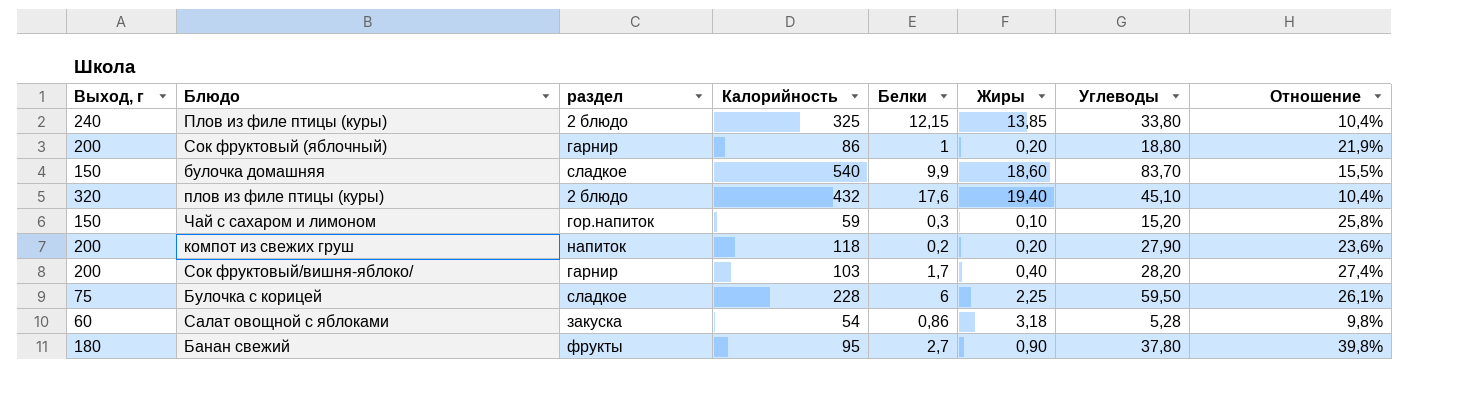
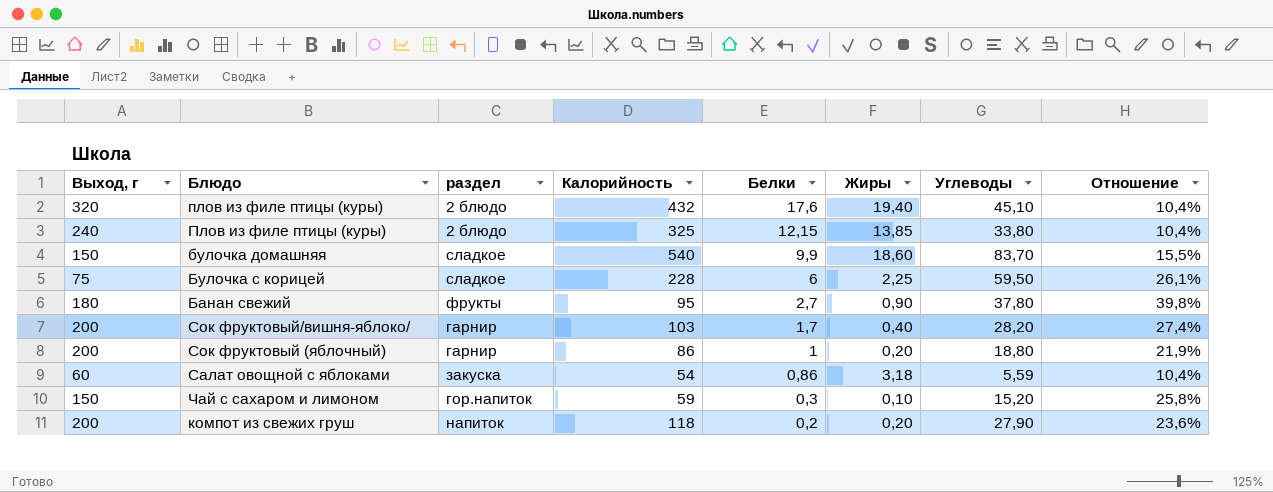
row order: none -> Белки descending
Салат овощной с яблоками | Углеводы: 5,28 -> 5,59
Салат овощной с яблоками | Отношение: 9,8% -> 10,4%

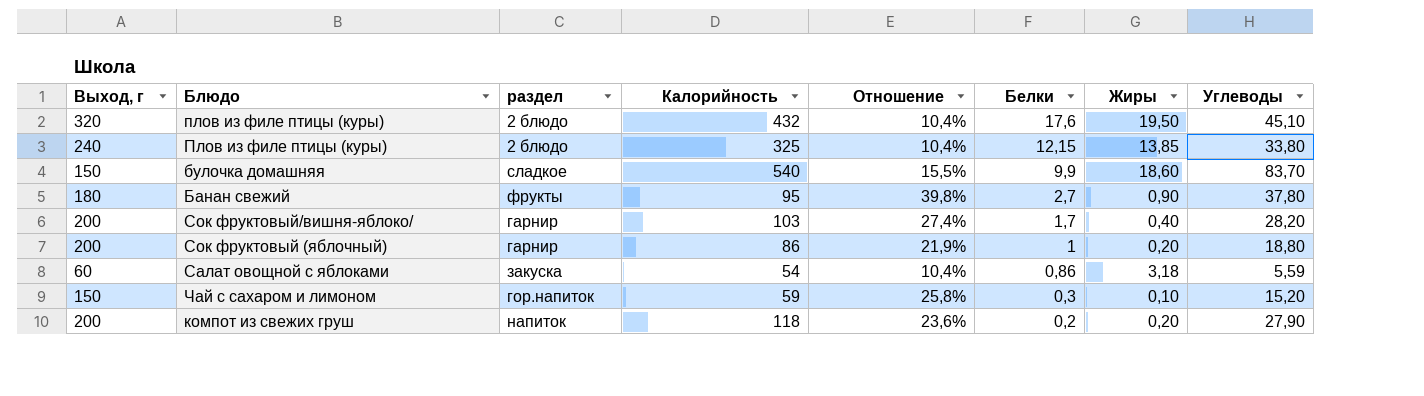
column Отношение | position: 8 -> 5
row Булочка с корицей: 75 | сладкое | 228 | 6 | 2,25 | 59,50 | 26,1% -> none
плов из филе птицы (куры) | Жиры: 19,40 -> 19,50

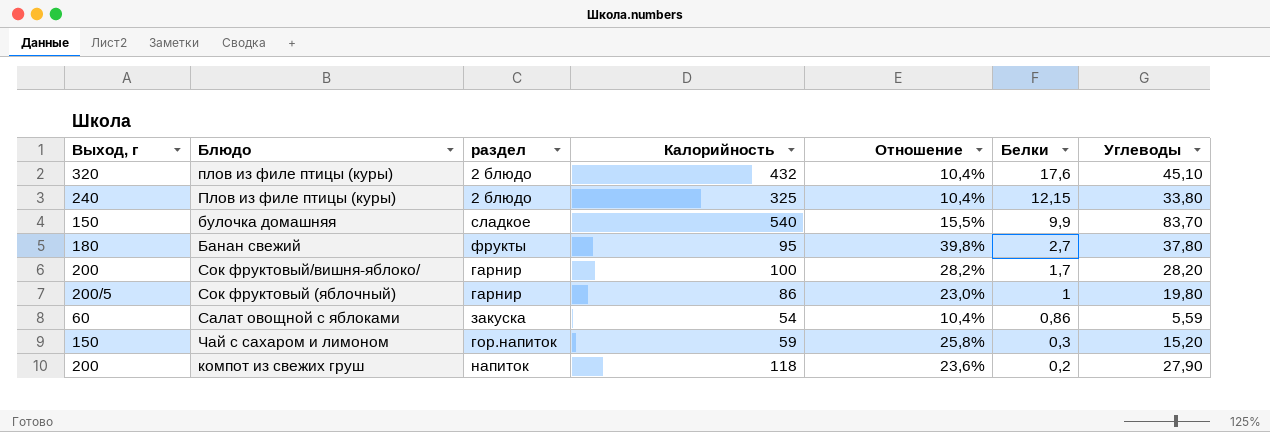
column Жиры | position: 7 -> none
Сок фруктовый/вишня-яблоко/ | Калорийность: 103 -> 100
Сок фруктовый/вишня-яблоко/ | Отношение: 27,4% -> 28,2%
Сок фруктовый (яблочный) | Выход, г: 200 -> 200/5
Сок фруктовый (яблочный) | Отношение: 21,9% -> 23,0%
Сок фруктовый (яблочный) | Углеводы: 18,80 -> 19,80

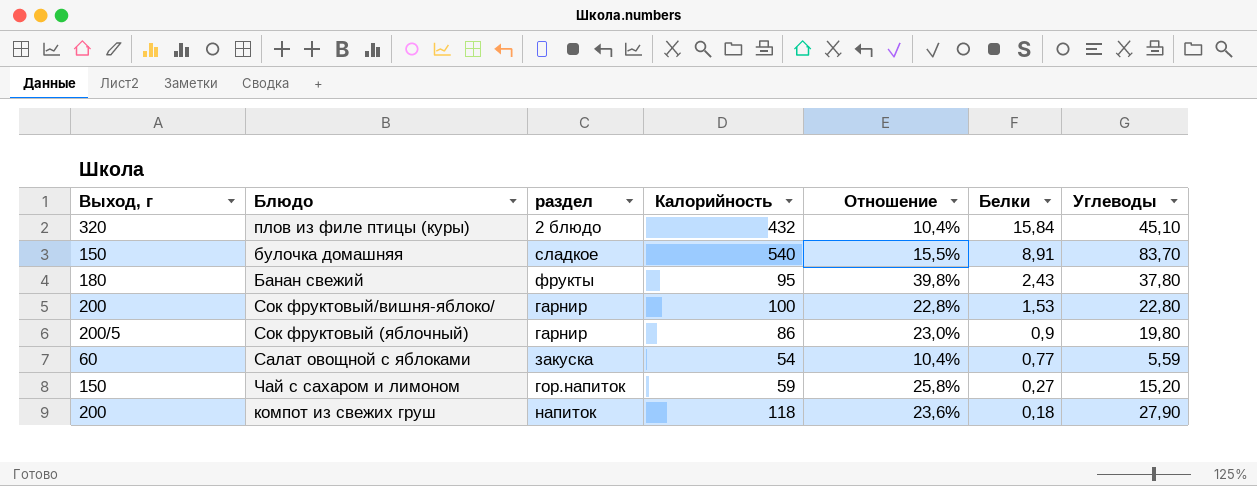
row Плов из филе птицы (куры): 240 | 2 блюдо | 325 | 10,4% | 12,15 | 33,80 -> none
плов из филе птицы (куры) | Белки: 17,6 -> 15,84
булочка домашняя | Белки: 9,9 -> 8,91
Банан свежий | Белки: 2,7 -> 2,43
Сок фруктовый/вишня-яблоко/ | Отношение: 28,2% -> 22,8%
Сок фруктовый/вишня-яблоко/ | Белки: 1,7 -> 1,53
Сок фруктовый/вишня-яблоко/ | Углеводы: 28,20 -> 22,80
Сок фруктовый (яблочный) | Белки: 1 -> 0,9
Салат овощной с яблоками | Белки: 0,86 -> 0,77
Чай с сахаром и лимоном | Белки: 0,3 -> 0,27
компот из свежих груш | Белки: 0,2 -> 0,18

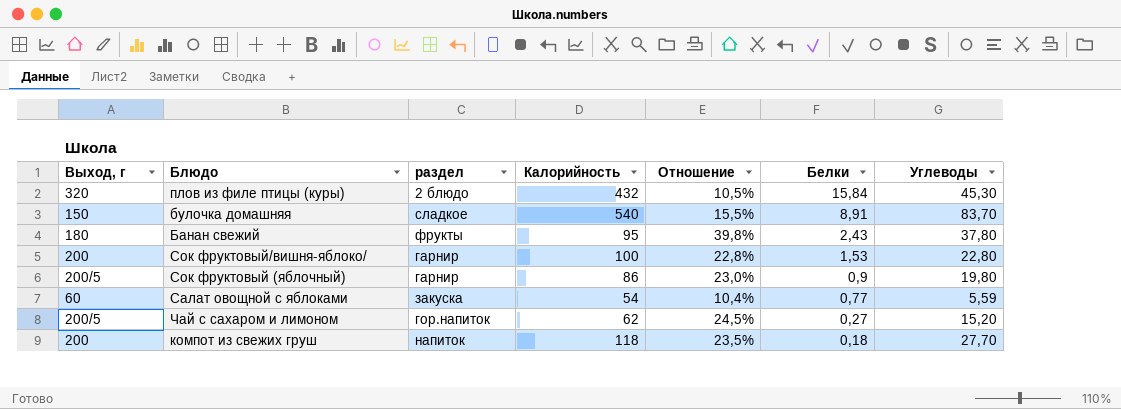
плов из филе птицы (куры) | Отношение: 10,4% -> 10,5%
плов из филе птицы (куры) | Углеводы: 45,10 -> 45,30
Чай с сахаром и лимоном | Выход, г: 150 -> 200/5
Чай с сахаром и лимоном | Калорийность: 59 -> 62
Чай с сахаром и лимоном | Отношение: 25,8% -> 24,5%
компот из свежих груш | Отношение: 23,6% -> 23,5%
компот из свежих груш | Углеводы: 27,90 -> 27,70

